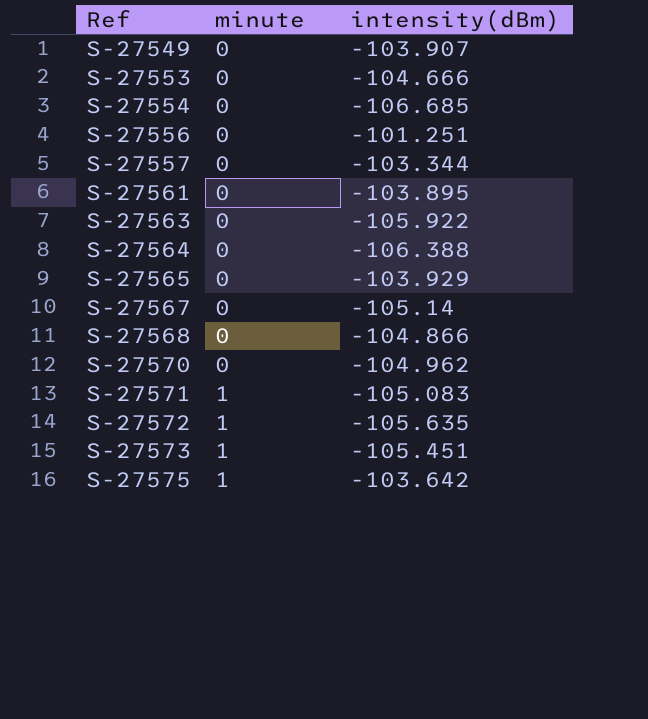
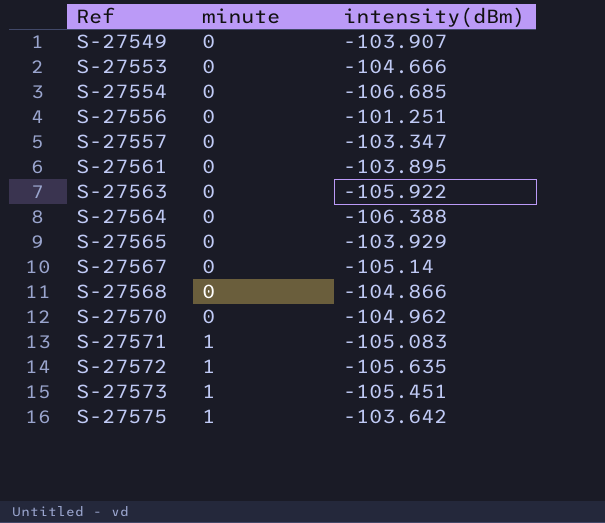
S-27557 | intensity(dBm): -103.344 -> -103.347

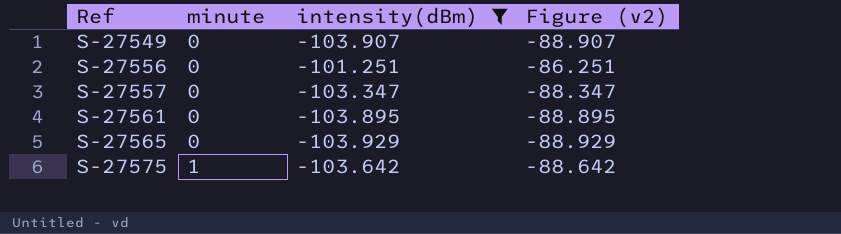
filter: none -> intensity(dBm) >= -103.929
column Figure (v2) | formula: none -> [intensity(dBm)] + 15

